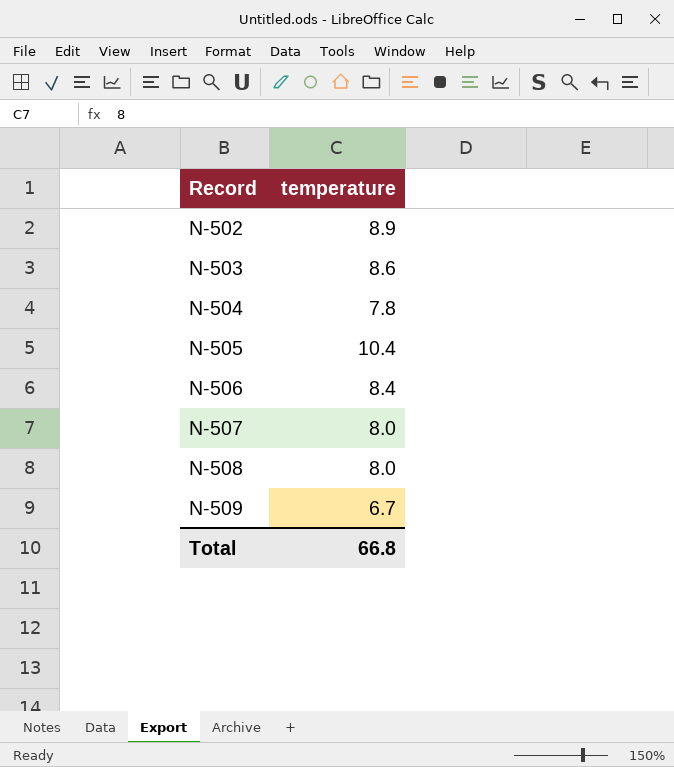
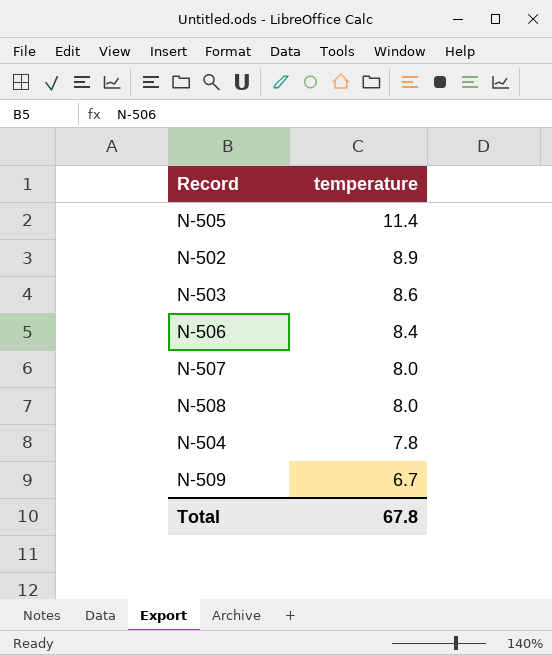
row order: Record ascending -> temperature descending
N-505 | temperature: 10.4 -> 11.4
Total | temperature: 66.8 -> 67.8

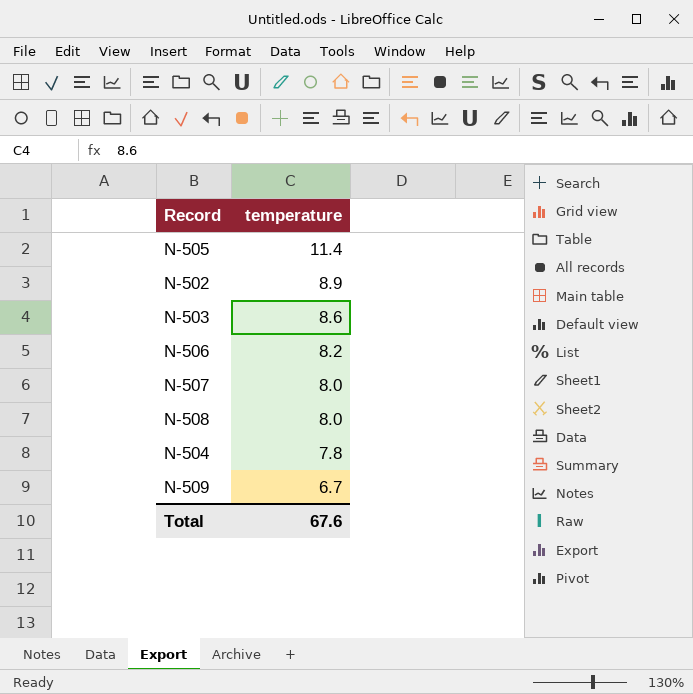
N-506 | temperature: 8.4 -> 8.2
Total | temperature: 67.8 -> 67.6

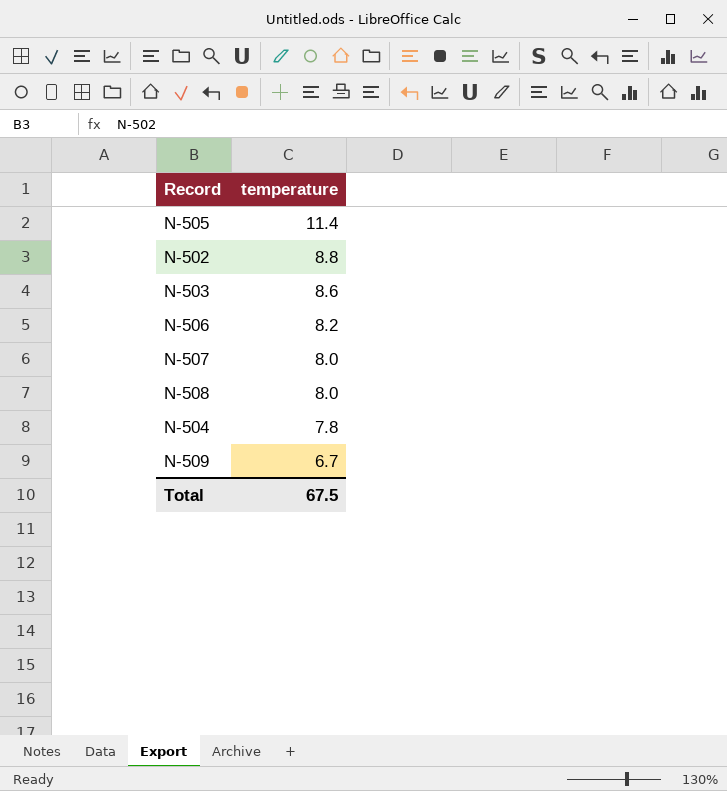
N-502 | temperature: 8.9 -> 8.8
Total | temperature: 67.6 -> 67.5

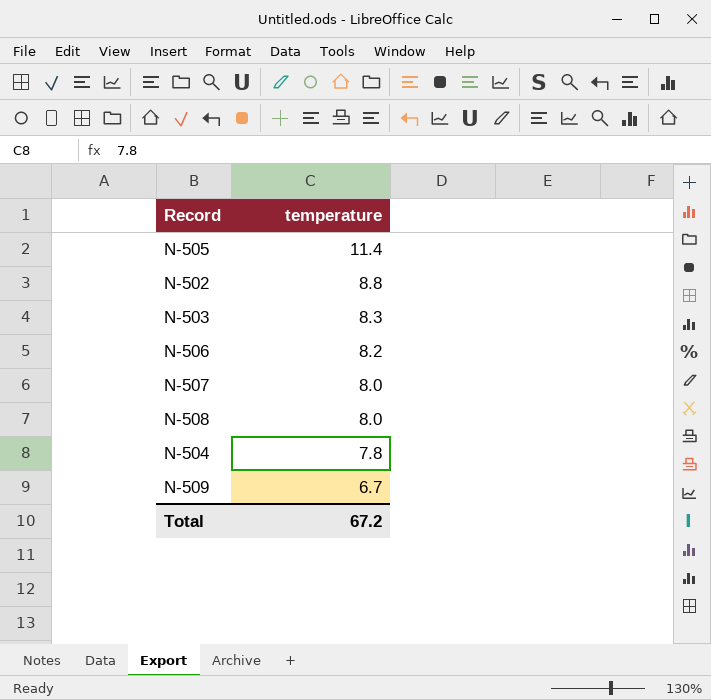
N-503 | temperature: 8.6 -> 8.3
Total | temperature: 67.5 -> 67.2

